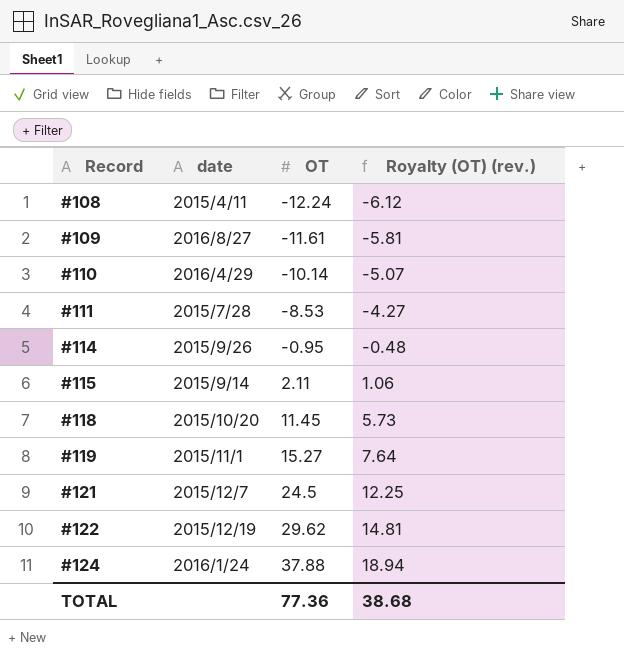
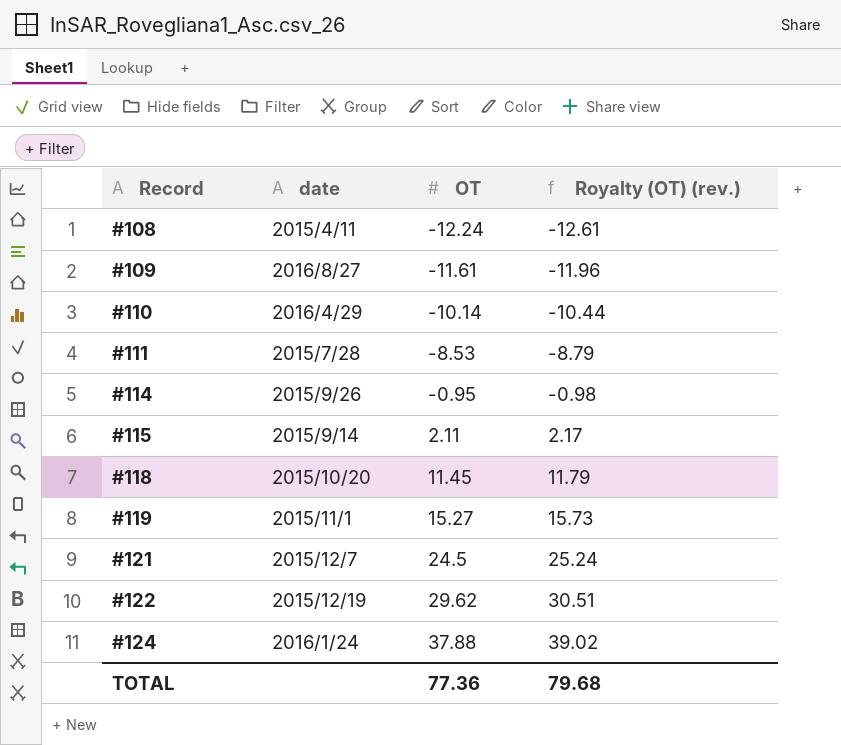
column Royalty (OT) (rev.) | formula: [OT] * 0.5 -> [OT] * 1.03
TOTAL | Royalty (OT) (rev.): 38.68 -> 79.68

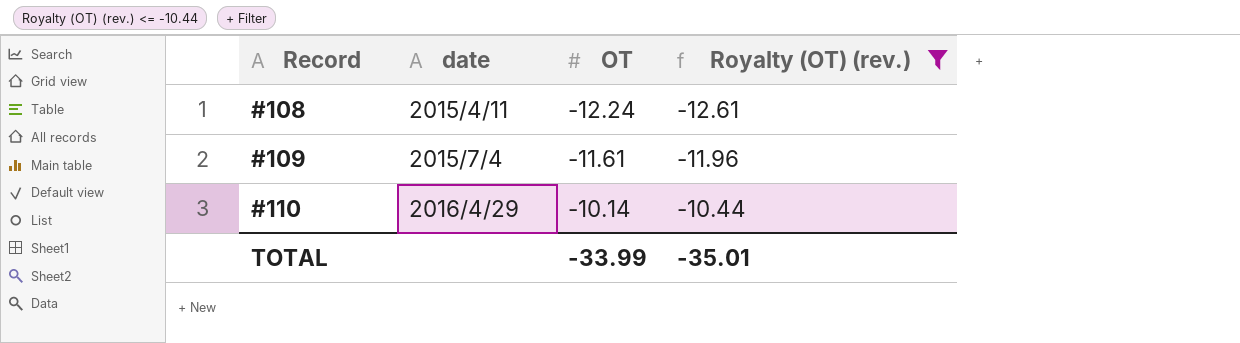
filter: none -> Royalty (OT) (rev.) <= -10.44
#109 | date: 2016/8/27 -> 2015/7/4
TOTAL | OT: 77.36 -> -33.99
TOTAL | Royalty (OT) (rev.): 79.68 -> -35.01

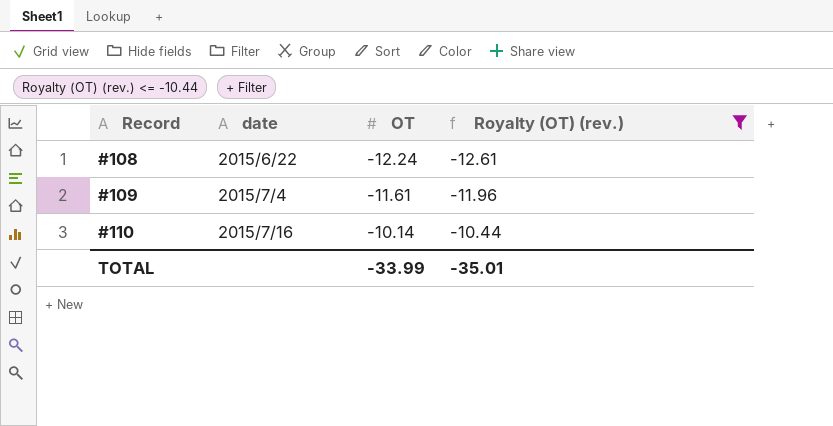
#108 | date: 2015/4/11 -> 2015/6/22
#110 | date: 2016/4/29 -> 2015/7/16

